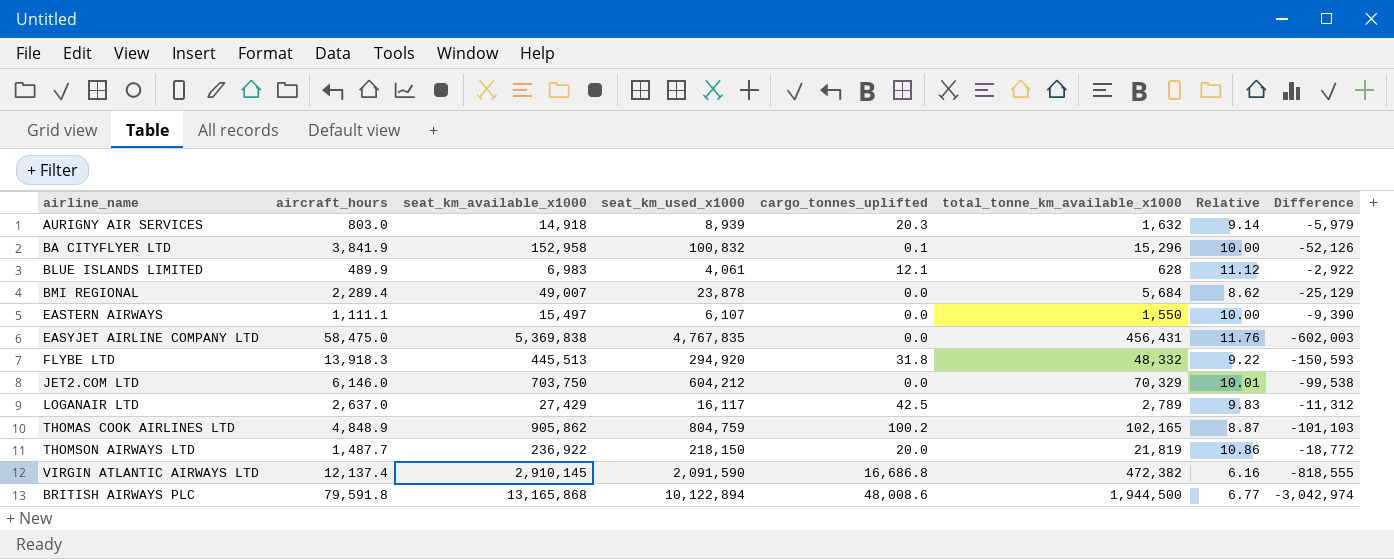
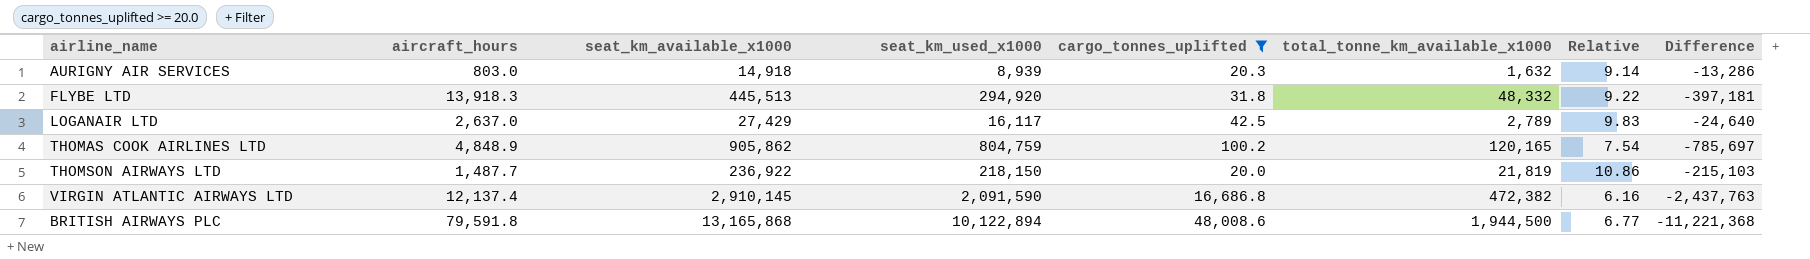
filter: none -> cargo_tonnes_uplifted >= 20.0
column Difference | formula: [seat_km_used_x1000] - [seat_km_available_x1000] -> [total_tonne_km_available_x1000] - [seat_km_available_x1000]
THOMAS COOK AIRLINES LTD | total_tonne_km_available_x1000: 102,165 -> 120,165
THOMAS COOK AIRLINES LTD | Relative: 8.87 -> 7.54

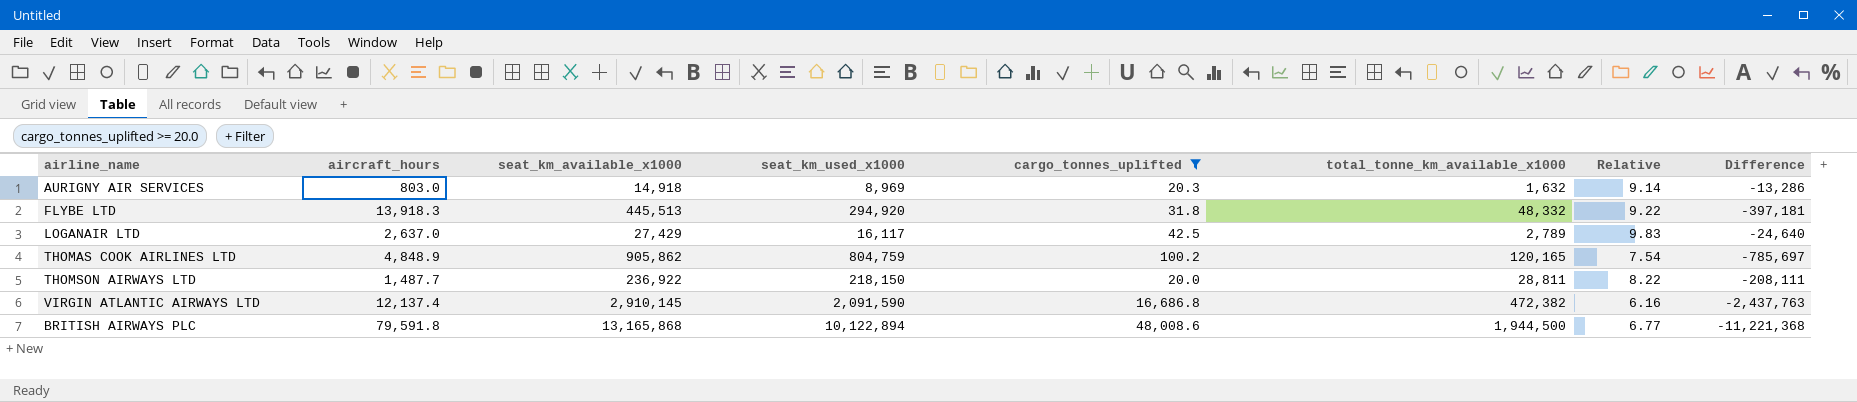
AURIGNY AIR SERVICES | seat_km_used_x1000: 8,939 -> 8,969
THOMSON AIRWAYS LTD | total_tonne_km_available_x1000: 21,819 -> 28,811
THOMSON AIRWAYS LTD | Relative: 10.86 -> 8.22
THOMSON AIRWAYS LTD | Difference: -215,103 -> -208,111

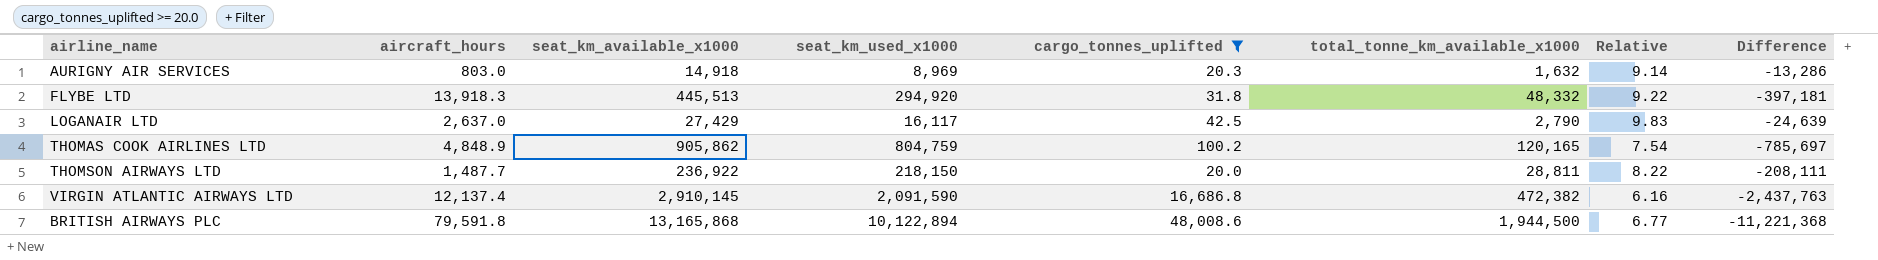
LOGANAIR LTD | total_tonne_km_available_x1000: 2,789 -> 2,790
LOGANAIR LTD | Difference: -24,640 -> -24,639

